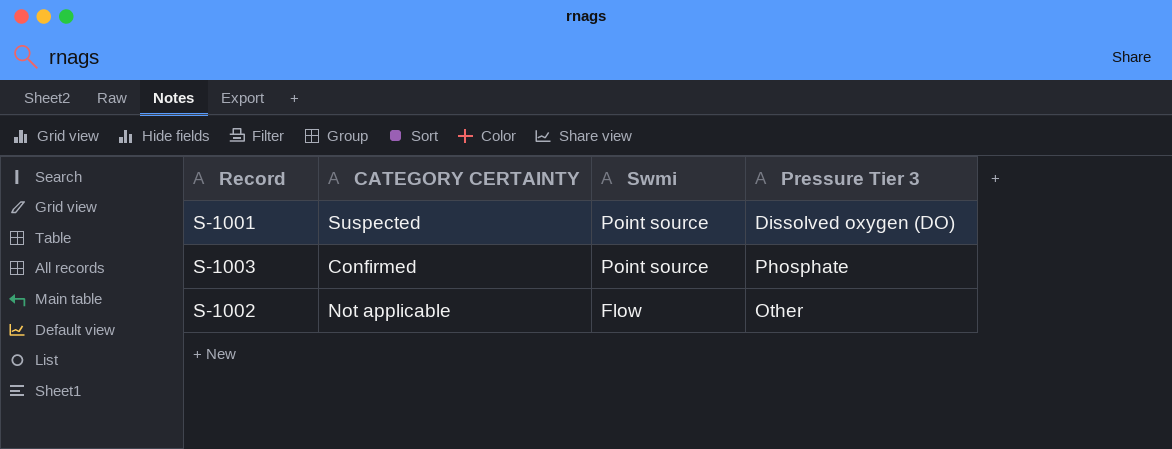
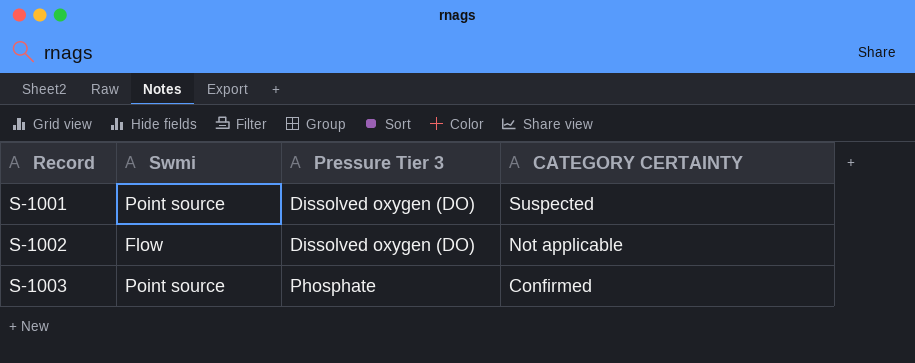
row order: Swmi descending -> Record ascending
column CATEGORY CERTAINTY | position: 2 -> 4
S-1002 | Pressure Tier 3: Other -> Dissolved oxygen (DO)

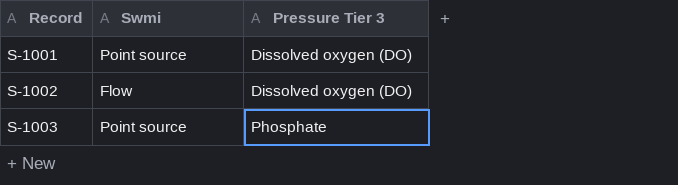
column CATEGORY CERTAINTY | position: 4 -> none

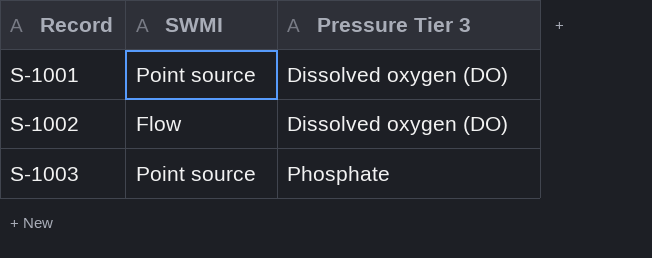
column name: Swmi -> SWMI

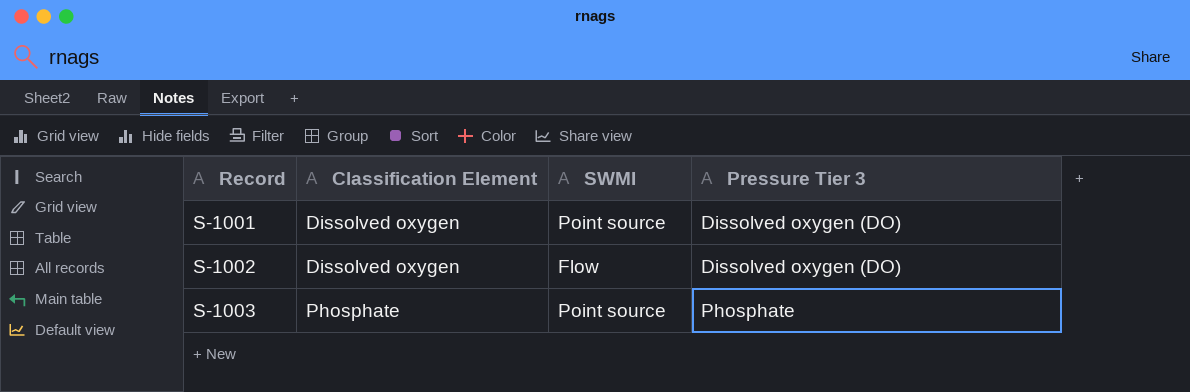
column Classification Element | position: none -> 2

